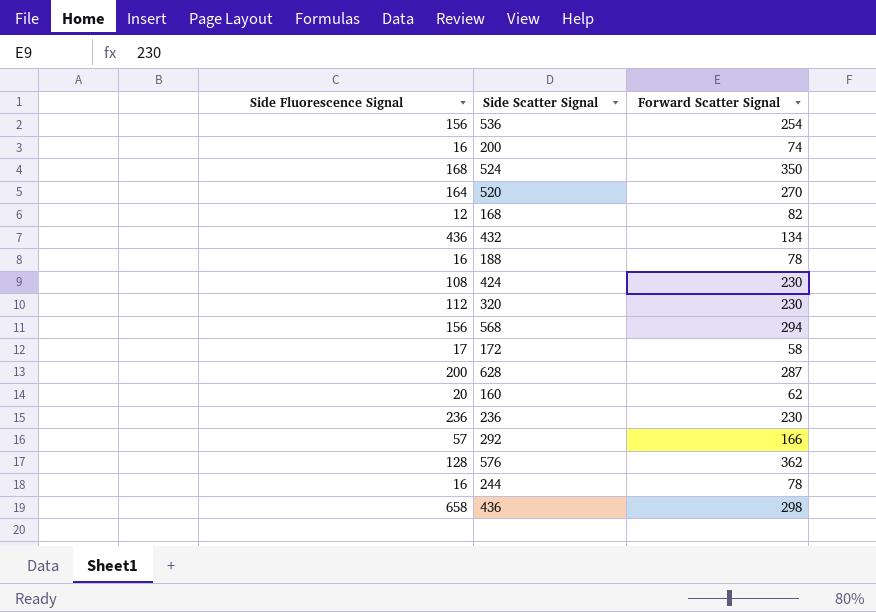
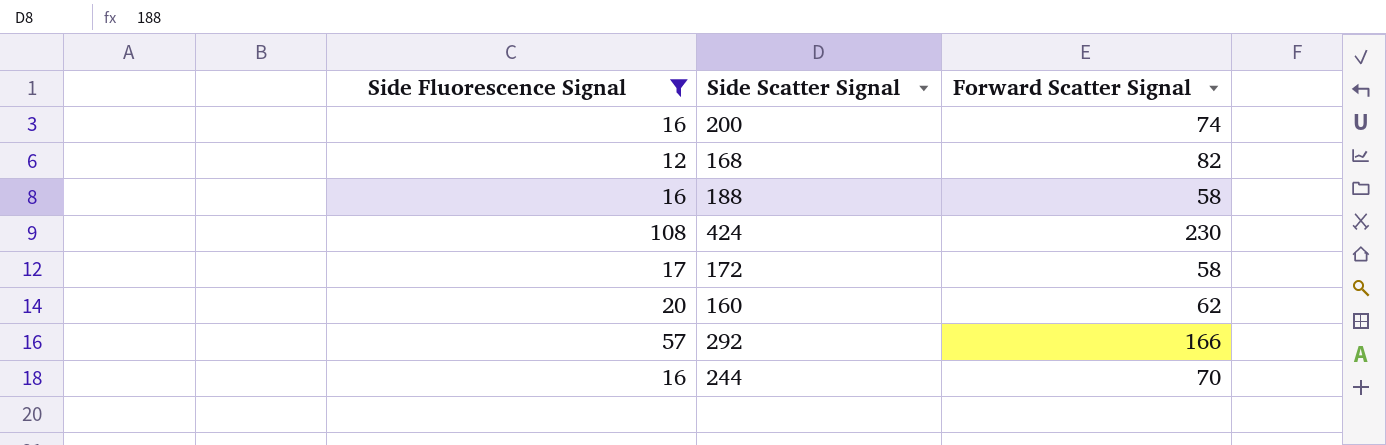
filter: none -> Side Fluorescence Signal <= 108
188 | Forward Scatter Signal: 78 -> 58
244 | Forward Scatter Signal: 78 -> 70

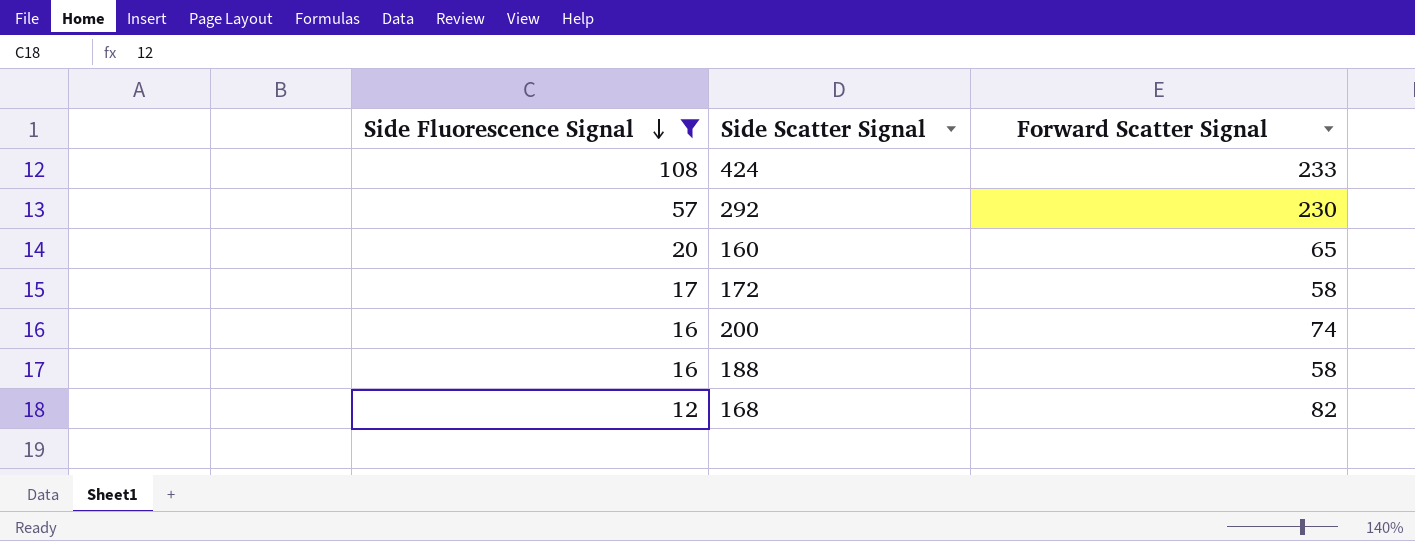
row order: none -> Side Fluorescence Signal descending
row 244: 16 | 70 -> none
424 | Forward Scatter Signal: 230 -> 233
292 | Forward Scatter Signal: 166 -> 230
160 | Forward Scatter Signal: 62 -> 65

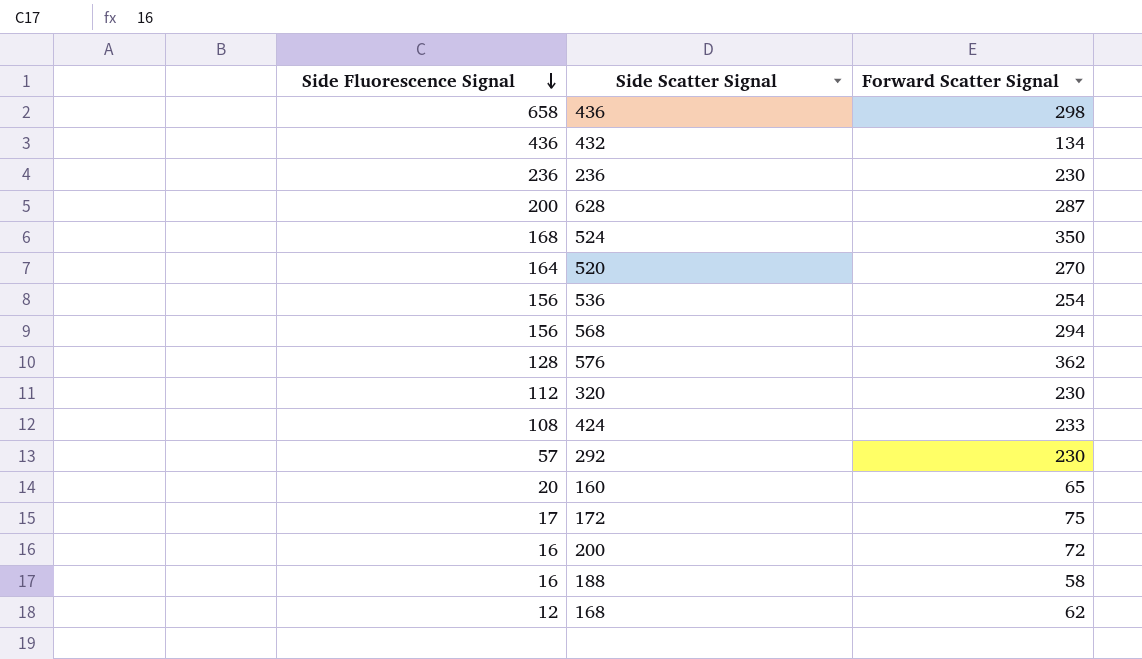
filter: Side Fluorescence Signal <= 108 -> none
172 | Forward Scatter Signal: 58 -> 75
200 | Forward Scatter Signal: 74 -> 72
168 | Forward Scatter Signal: 82 -> 62

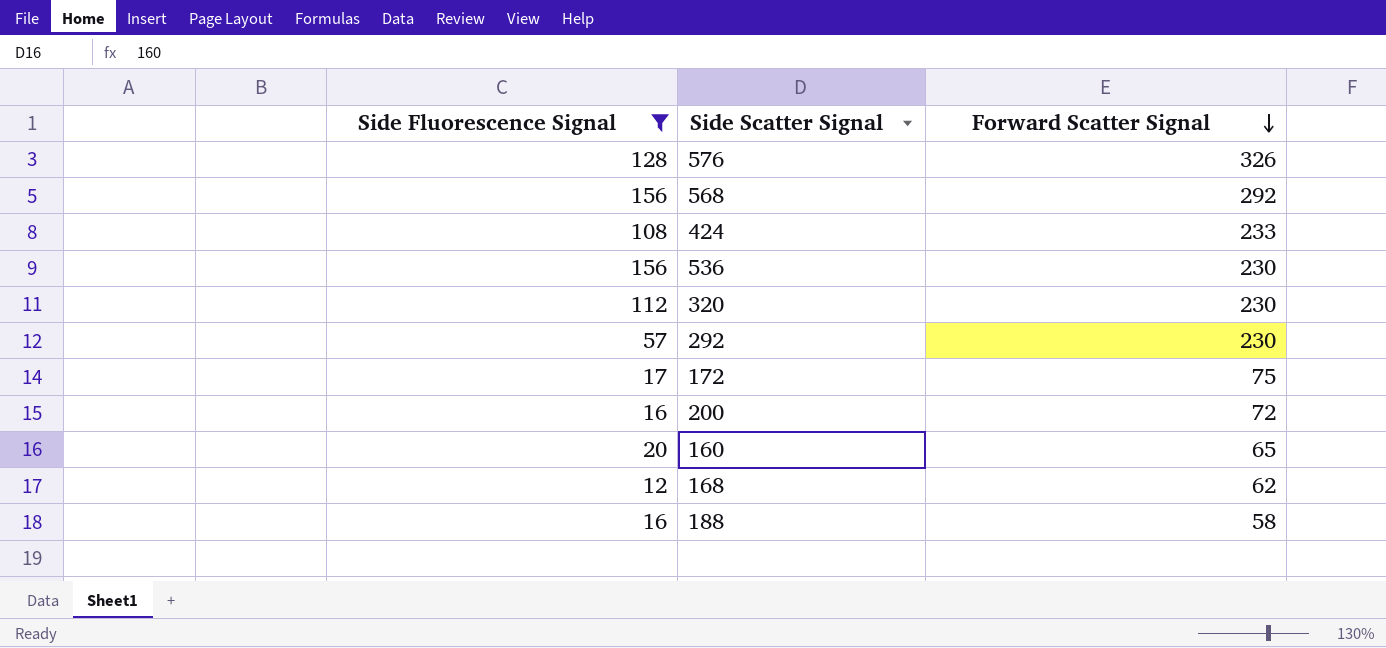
filter: none -> Side Fluorescence Signal <= 156
row order: Side Fluorescence Signal descending -> Forward Scatter Signal descending
576 | Forward Scatter Signal: 362 -> 326
568 | Forward Scatter Signal: 294 -> 292
536 | Forward Scatter Signal: 254 -> 230

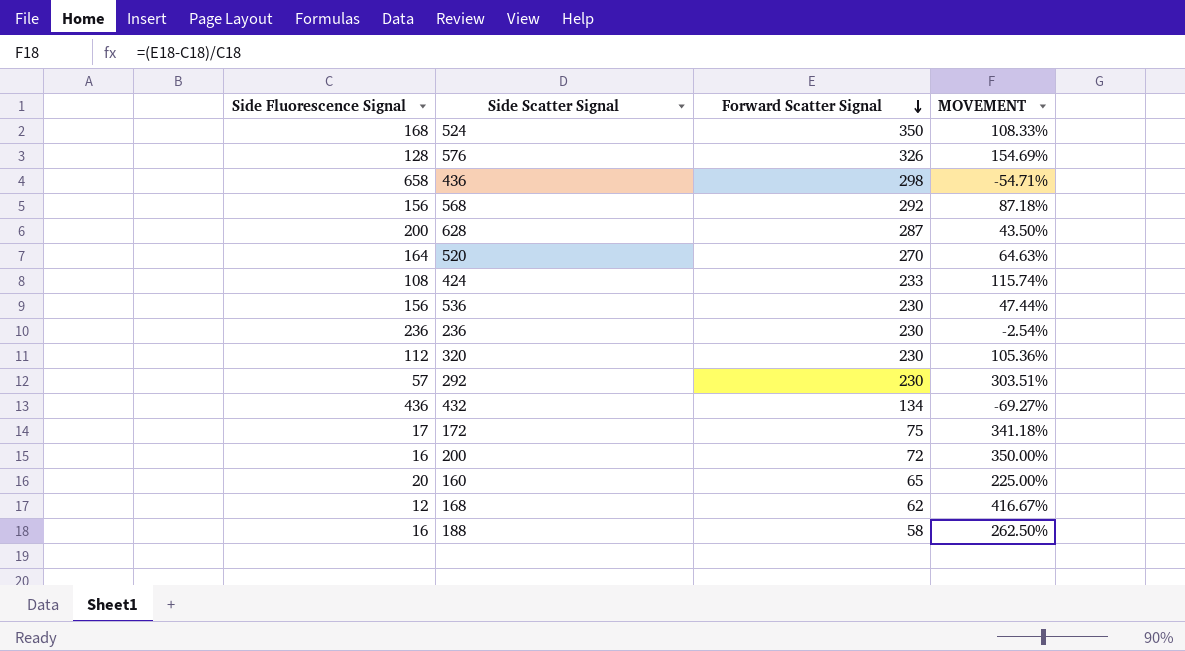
filter: Side Fluorescence Signal <= 156 -> none
column MOVEMENT | formula: none -> ([Forward Scatter Signal] - [Side Fluorescence Signal]) / [Side Fluorescence Signal]

